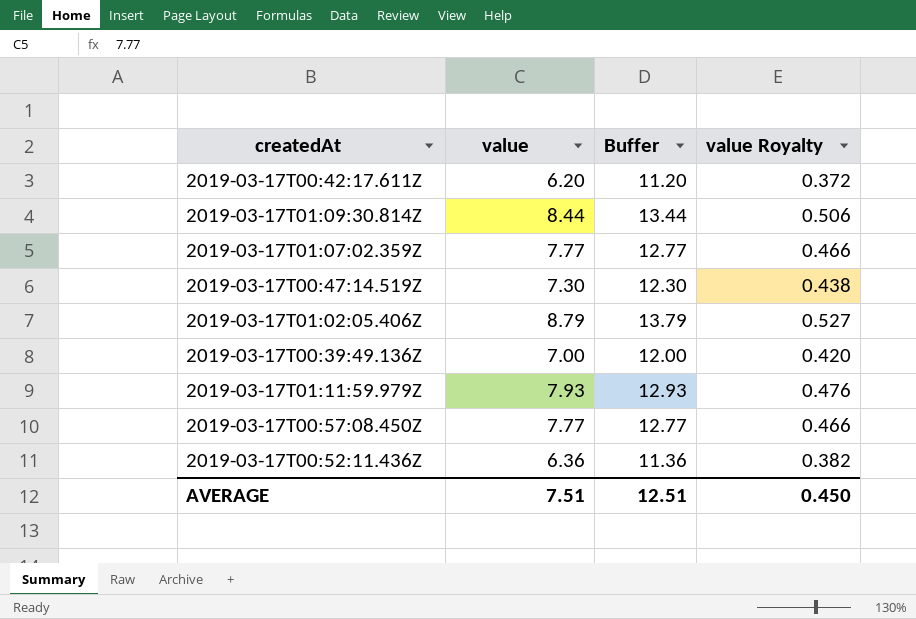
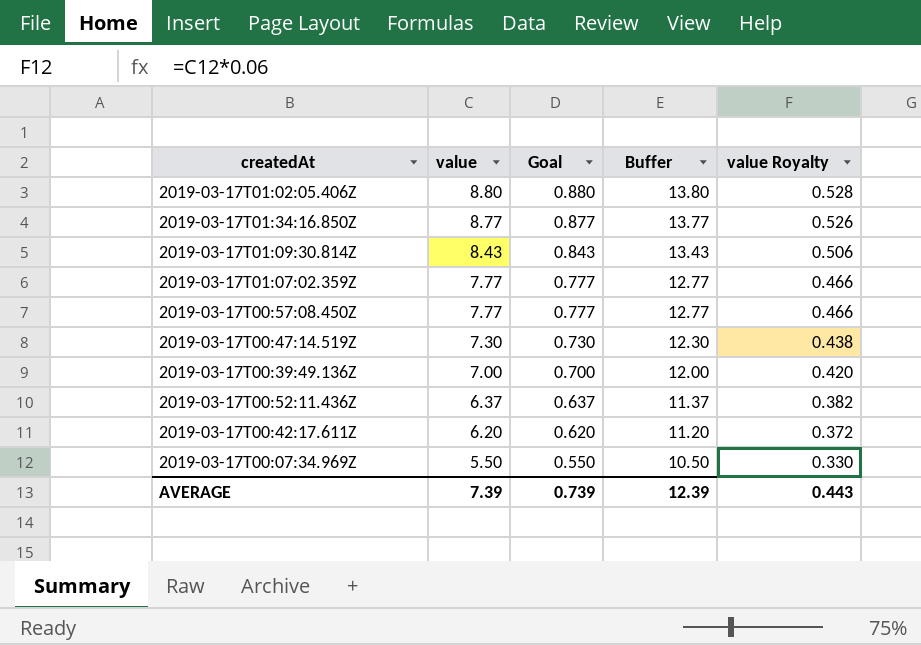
row order: none -> value descending
column Goal | formula: none -> [value] * 0.1
row 2019-03-17T01:11:59.979Z: 7.93 | 12.93 | 0.476 -> none
2019-03-17T01:02:05.406Z | value: 8.79 -> 8.80
2019-03-17T01:02:05.406Z | Buffer: 13.79 -> 13.80
2019-03-17T01:02:05.406Z | value Royalty: 0.527 -> 0.528
row 2019-03-17T01:34:16.850Z: none -> 8.77 | 0.877 | 13.77 | 0.526
2019-03-17T01:09:30.814Z | value: 8.44 -> 8.43
2019-03-17T01:09:30.814Z | Buffer: 13.44 -> 13.43
2019-03-17T00:52:11.436Z | value: 6.36 -> 6.37
2019-03-17T00:52:11.436Z | Buffer: 11.36 -> 11.37
row 2019-03-17T00:07:34.969Z: none -> 5.50 | 0.550 | 10.50 | 0.330
AVERAGE | value: 7.51 -> 7.39
AVERAGE | Buffer: 12.51 -> 12.39
AVERAGE | value Royalty: 0.450 -> 0.443

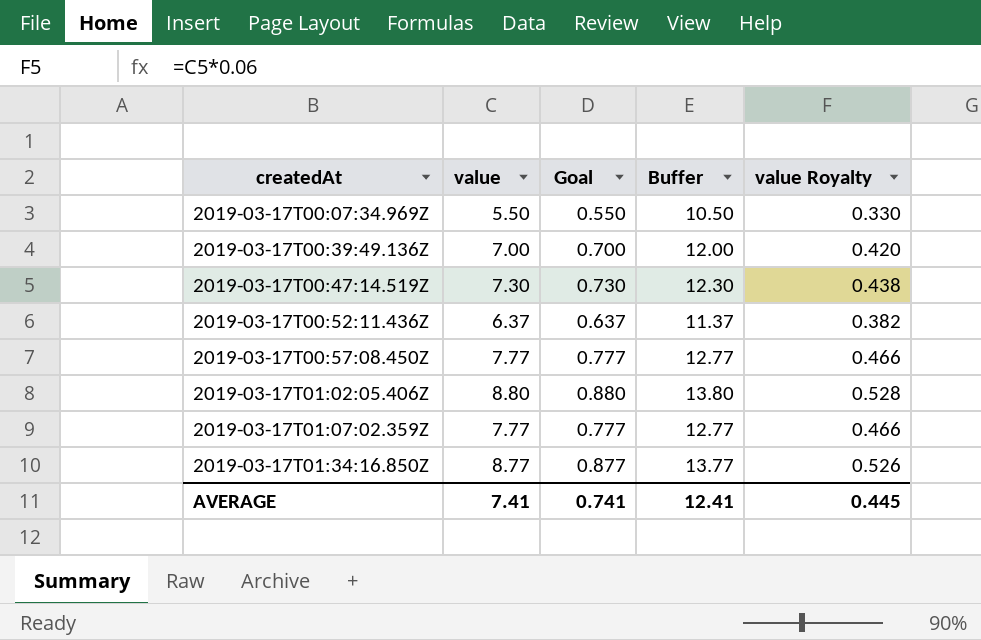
row order: value descending -> createdAt ascending
row 2019-03-17T01:09:30.814Z: 8.43 | 0.843 | 13.43 | 0.506 -> none
row 2019-03-17T00:42:17.611Z: 6.20 | 0.620 | 11.20 | 0.372 -> none
AVERAGE | value: 7.39 -> 7.41
AVERAGE | Goal: 0.739 -> 0.741
AVERAGE | Buffer: 12.39 -> 12.41
AVERAGE | value Royalty: 0.443 -> 0.445

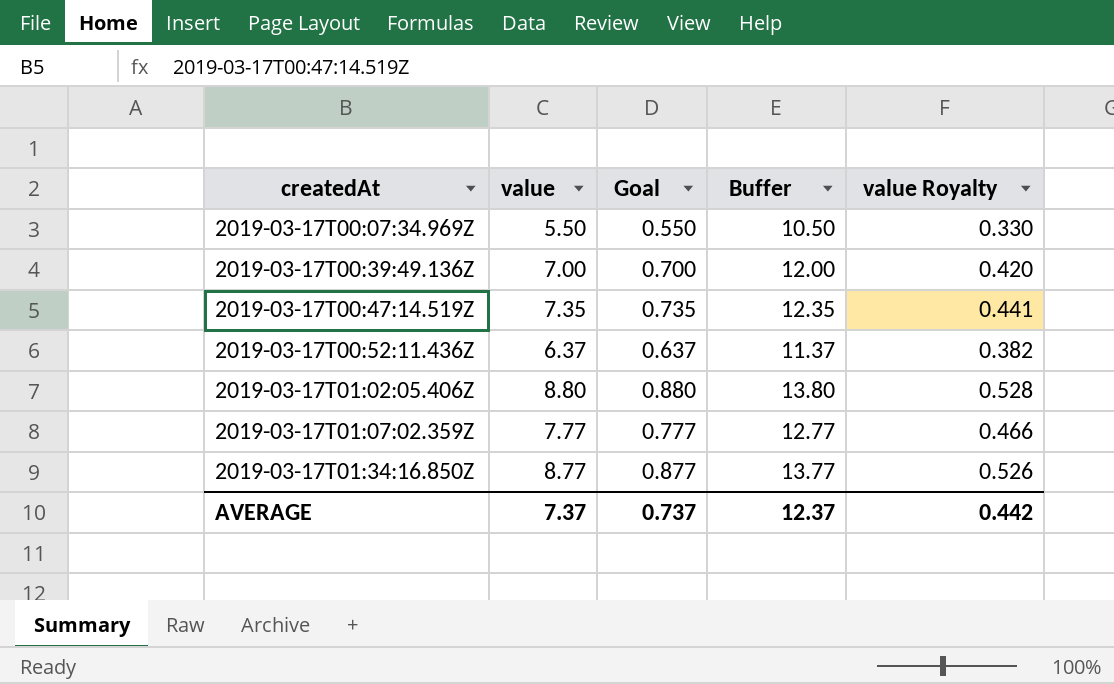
row 2019-03-17T00:57:08.450Z: 7.77 | 0.777 | 12.77 | 0.466 -> none
2019-03-17T00:47:14.519Z | value: 7.30 -> 7.35
2019-03-17T00:47:14.519Z | Goal: 0.730 -> 0.735
2019-03-17T00:47:14.519Z | Buffer: 12.30 -> 12.35
2019-03-17T00:47:14.519Z | value Royalty: 0.438 -> 0.441
AVERAGE | value: 7.41 -> 7.37
AVERAGE | Goal: 0.741 -> 0.737
AVERAGE | Buffer: 12.41 -> 12.37
AVERAGE | value Royalty: 0.445 -> 0.442

